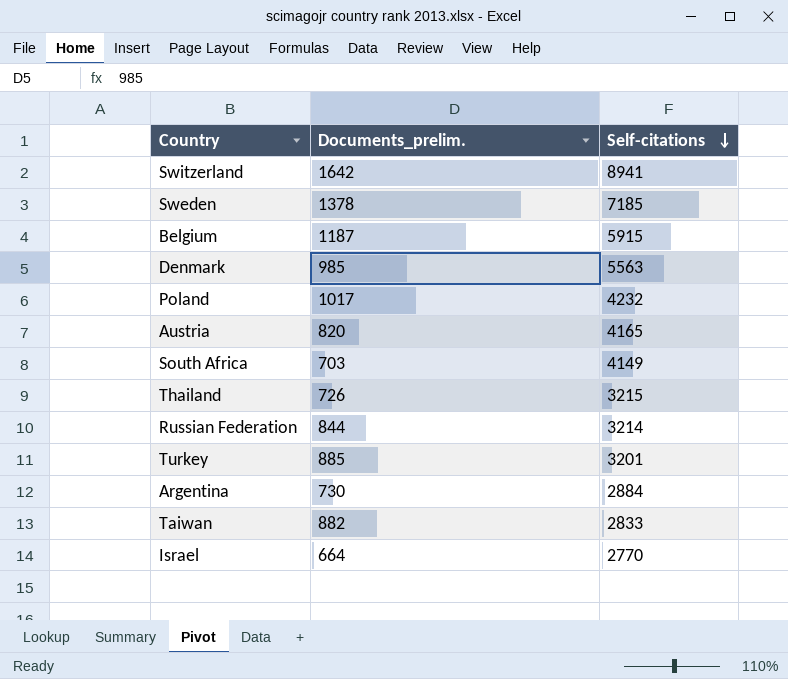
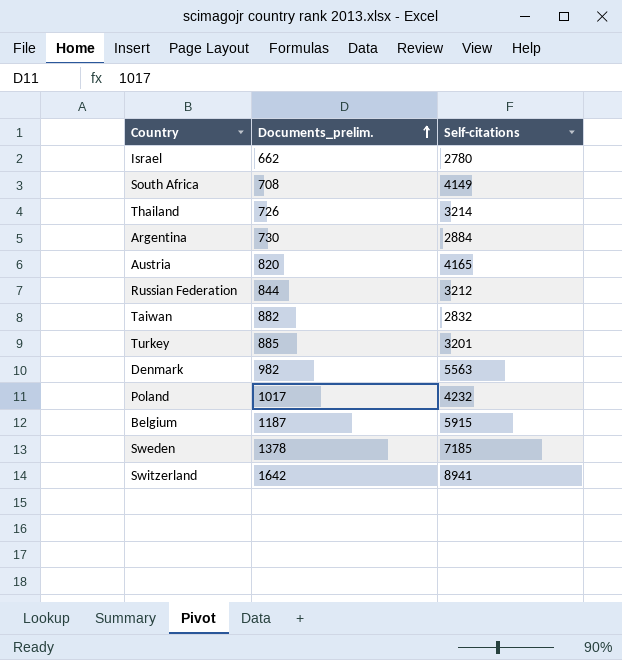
row order: Self-citations descending -> Documents_prelim. ascending
Israel | Documents_prelim.: 664 -> 662
Israel | Self-citations: 2770 -> 2780
South Africa | Documents_prelim.: 703 -> 708
Thailand | Self-citations: 3215 -> 3214
Russian Federation | Self-citations: 3214 -> 3212
Taiwan | Self-citations: 2833 -> 2832
Denmark | Documents_prelim.: 985 -> 982

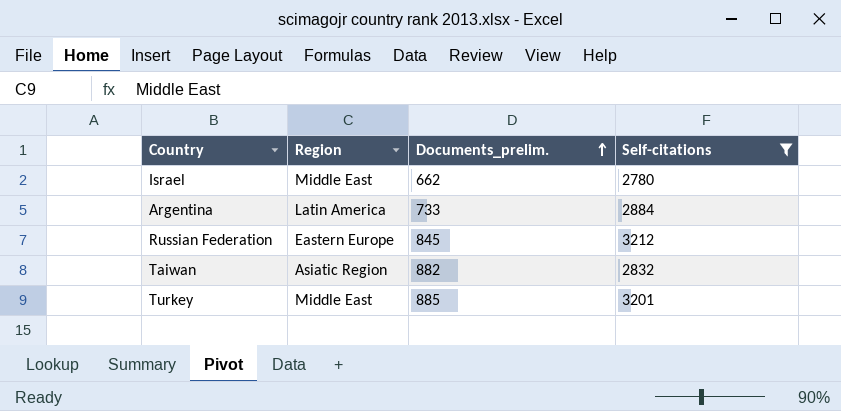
filter: none -> Self-citations <= 3212
column Region | position: none -> 2
Argentina | Documents_prelim.: 730 -> 733
Russian Federation | Documents_prelim.: 844 -> 845

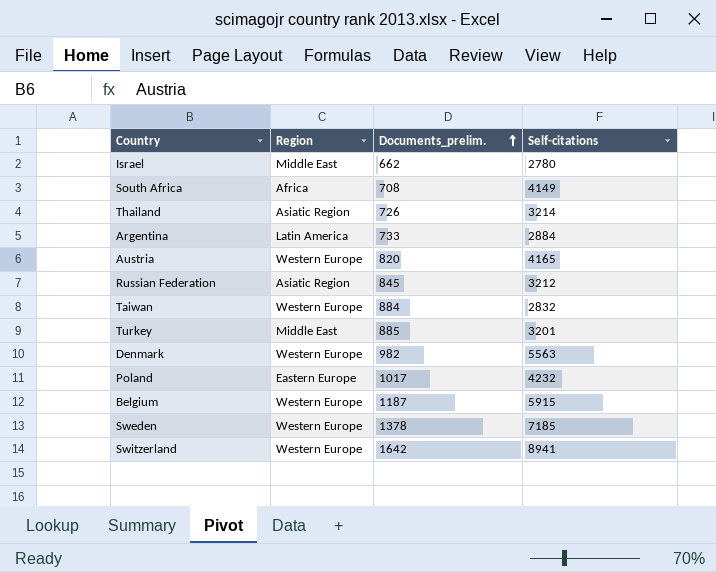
filter: Self-citations <= 3212 -> none
Russian Federation | Region: Eastern Europe -> Asiatic Region
Taiwan | Region: Asiatic Region -> Western Europe
Taiwan | Documents_prelim.: 882 -> 884

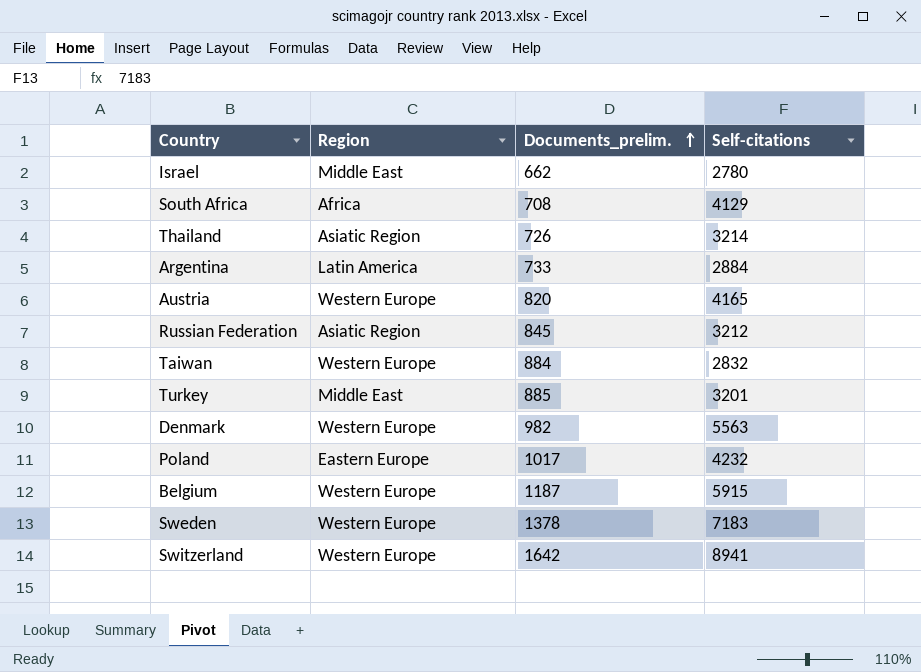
South Africa | Self-citations: 4149 -> 4129
Sweden | Self-citations: 7185 -> 7183

